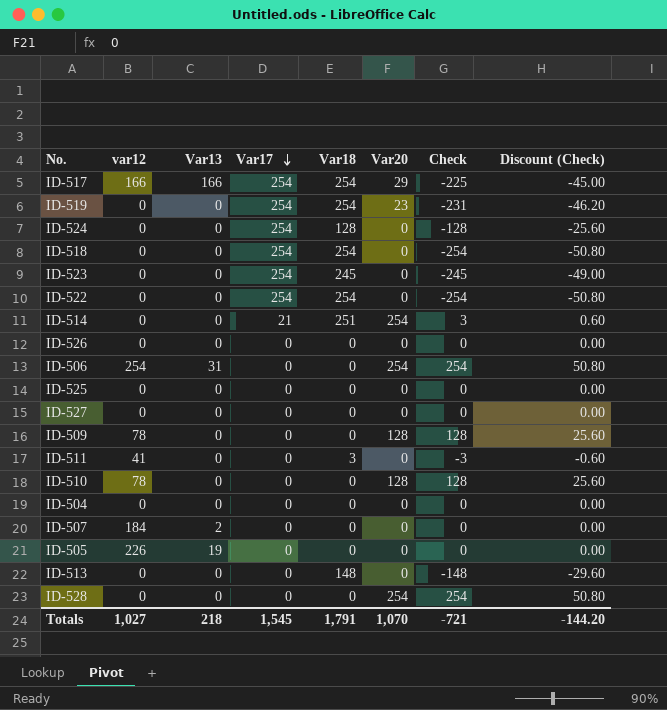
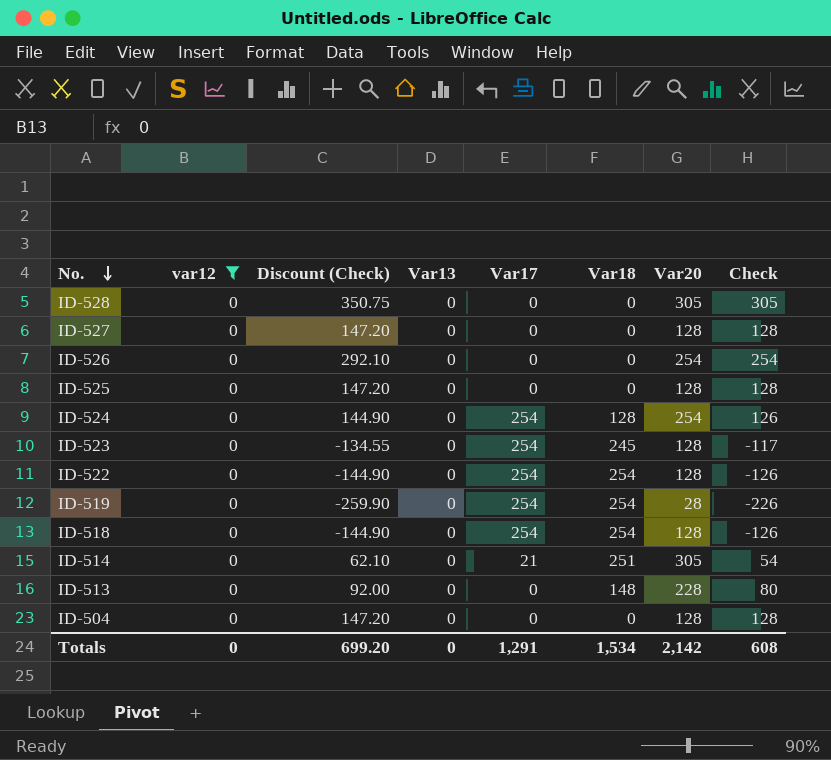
filter: none -> var12 = 0
row order: Var17 descending -> No. descending
column Discount (Check) | formula: [Check] * 0.2 -> [Check] * 1.15
column Discount (Check) | position: 8 -> 3
ID-528 | Var20: 254 -> 305
ID-528 | Check: 254 -> 305
ID-527 | Var20: 0 -> 128
ID-527 | Check: 0 -> 128
ID-526 | Var20: 0 -> 254
ID-526 | Check: 0 -> 254
ID-525 | Var20: 0 -> 128
ID-525 | Check: 0 -> 128
ID-524 | Var20: 0 -> 254
ID-524 | Check: -128 -> 126
ID-523 | Var20: 0 -> 128
ID-523 | Check: -245 -> -117
ID-522 | Var20: 0 -> 128
ID-522 | Check: -254 -> -126
ID-519 | Var20: 23 -> 28
ID-519 | Check: -231 -> -226
ID-518 | Var20: 0 -> 128
ID-518 | Check: -254 -> -126
ID-514 | Var20: 254 -> 305
ID-514 | Check: 3 -> 54
ID-513 | Var20: 0 -> 228
ID-513 | Check: -148 -> 80
ID-504 | Var20: 0 -> 128
ID-504 | Check: 0 -> 128
Totals | var12: 1,027 -> 0
Totals | Discount (Check): -144.20 -> 699.20
Totals | Var13: 218 -> 0
Totals | Var17: 1,545 -> 1,291
Totals | Var18: 1,791 -> 1,534
Totals | Var20: 1,070 -> 2,142
Totals | Check: -721 -> 608

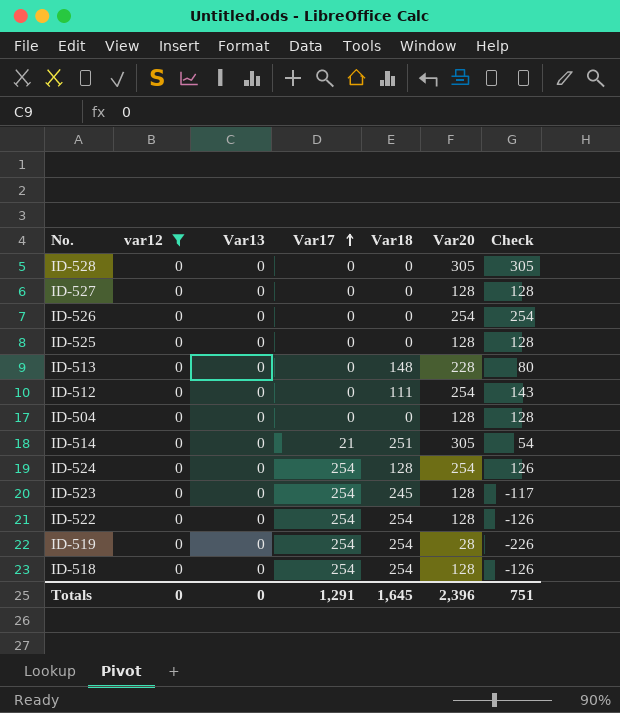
row order: No. descending -> Var17 ascending
column Discount (Check) | formula: [Check] * 1.15 -> none
row ID-512: none -> 0 | 0 | 0 | 111 | 254 | 143
Totals | Var18: 1,534 -> 1,645
Totals | Var20: 2,142 -> 2,396
Totals | Check: 608 -> 751

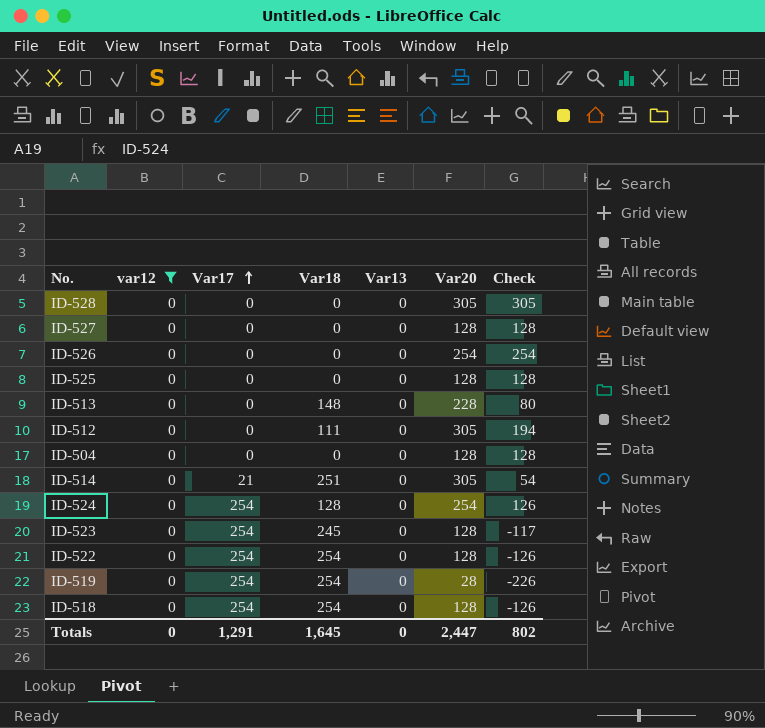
column Var13 | position: 3 -> 5
ID-512 | Var20: 254 -> 305
ID-512 | Check: 143 -> 194
Totals | Var20: 2,396 -> 2,447
Totals | Check: 751 -> 802

